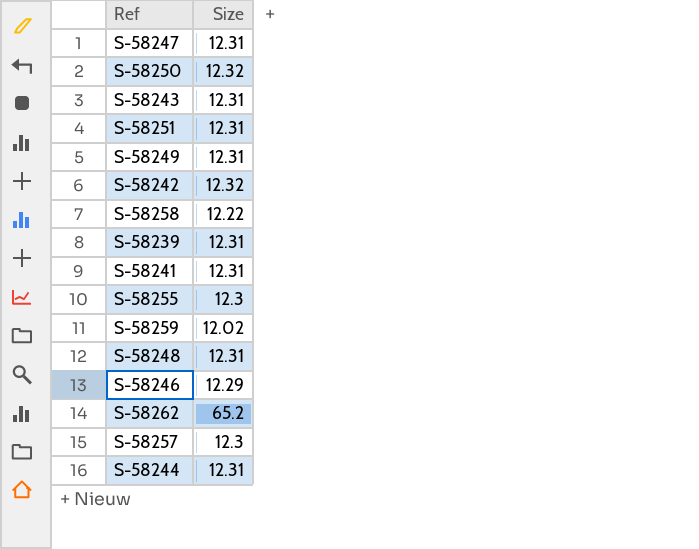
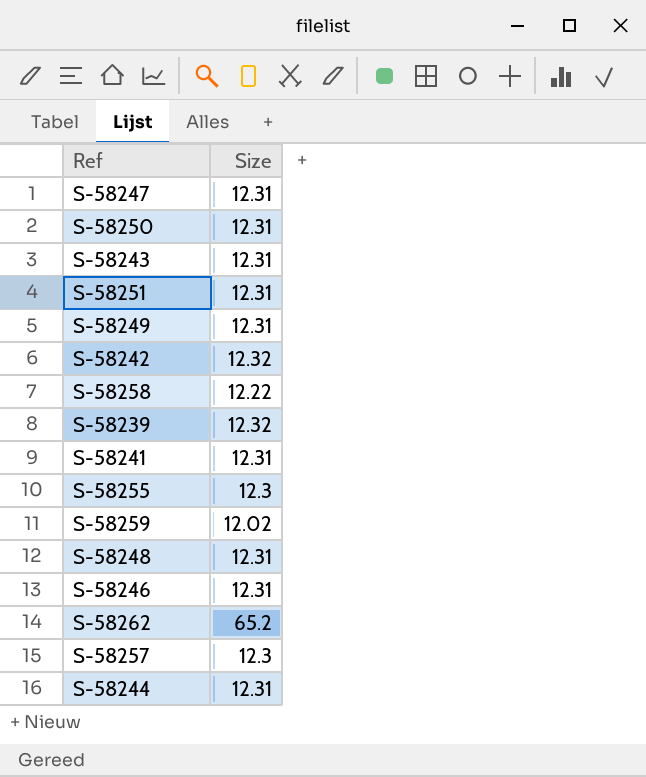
S-58250 | Size: 12.32 -> 12.31
S-58239 | Size: 12.31 -> 12.32
S-58246 | Size: 12.29 -> 12.31

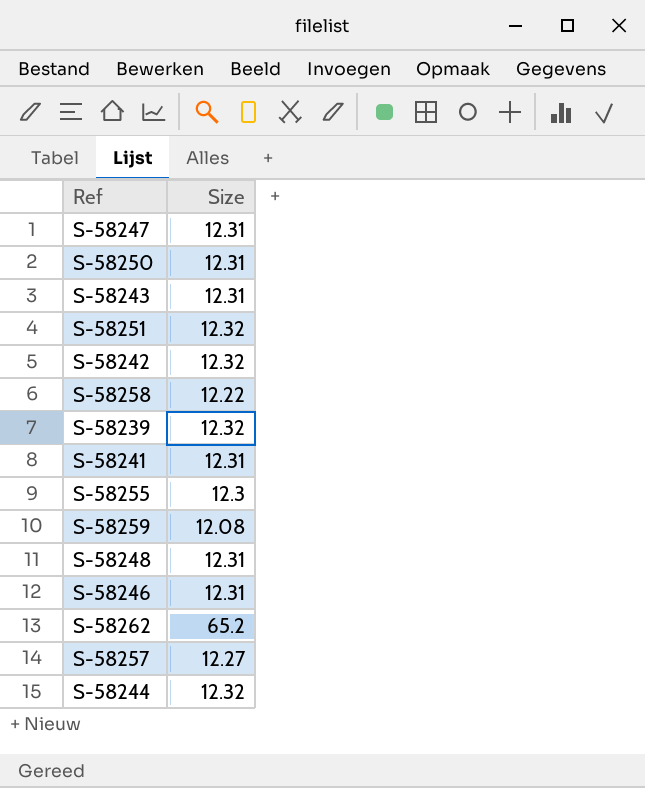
row S-58249: 12.31 -> none
S-58251 | Size: 12.31 -> 12.32
S-58259 | Size: 12.02 -> 12.08
S-58257 | Size: 12.3 -> 12.27
S-58244 | Size: 12.31 -> 12.32

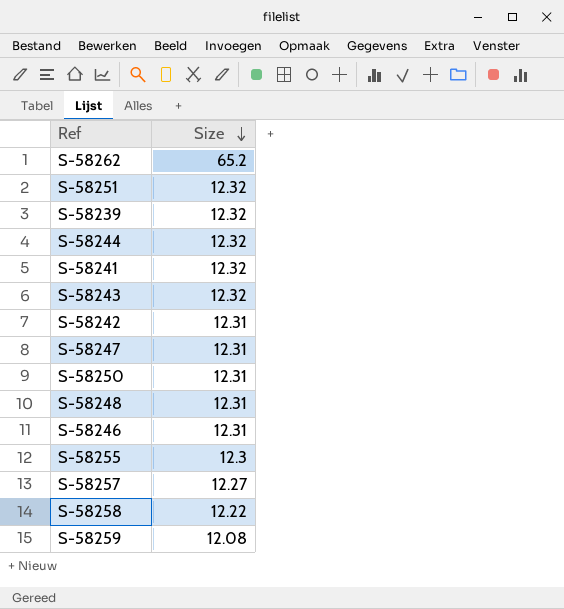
row order: none -> Size descending
S-58241 | Size: 12.31 -> 12.32
S-58243 | Size: 12.31 -> 12.32
S-58242 | Size: 12.32 -> 12.31

